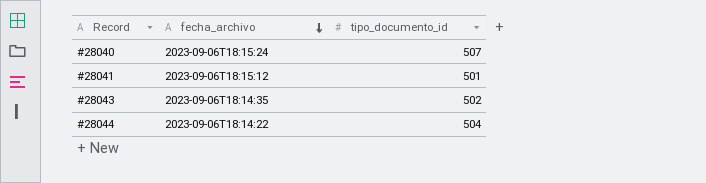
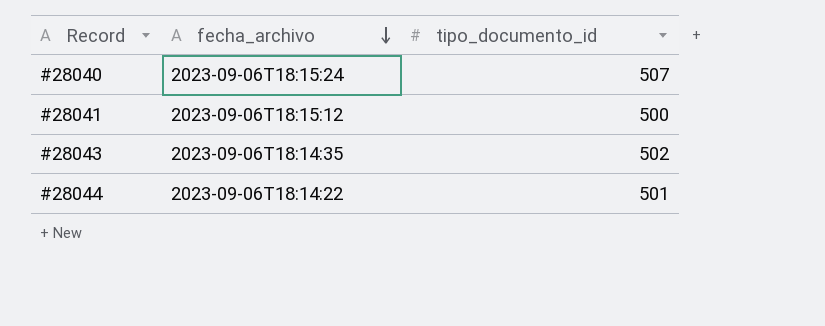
#28041 | tipo_documento_id: 501 -> 500
#28044 | tipo_documento_id: 504 -> 501

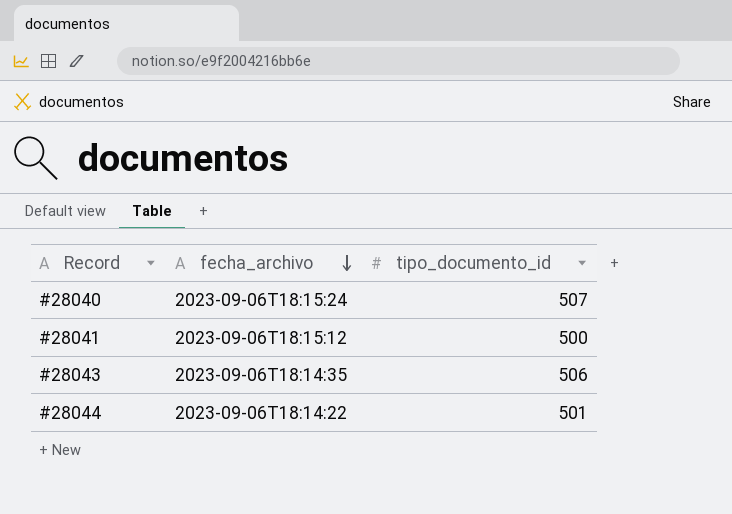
#28043 | tipo_documento_id: 502 -> 506

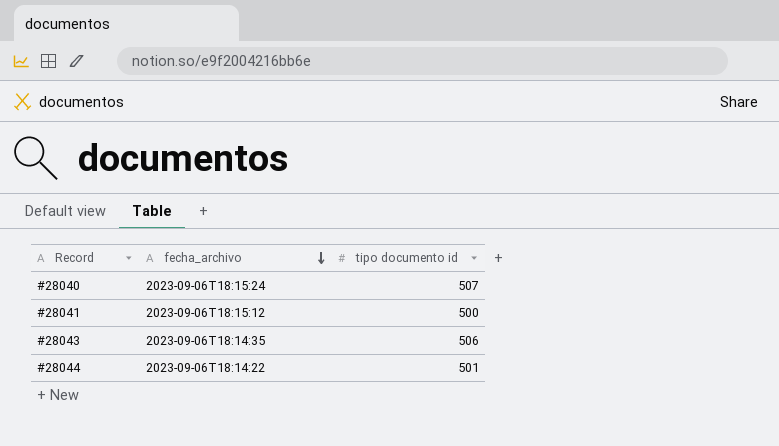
column name: tipo_documento_id -> tipo documento id

